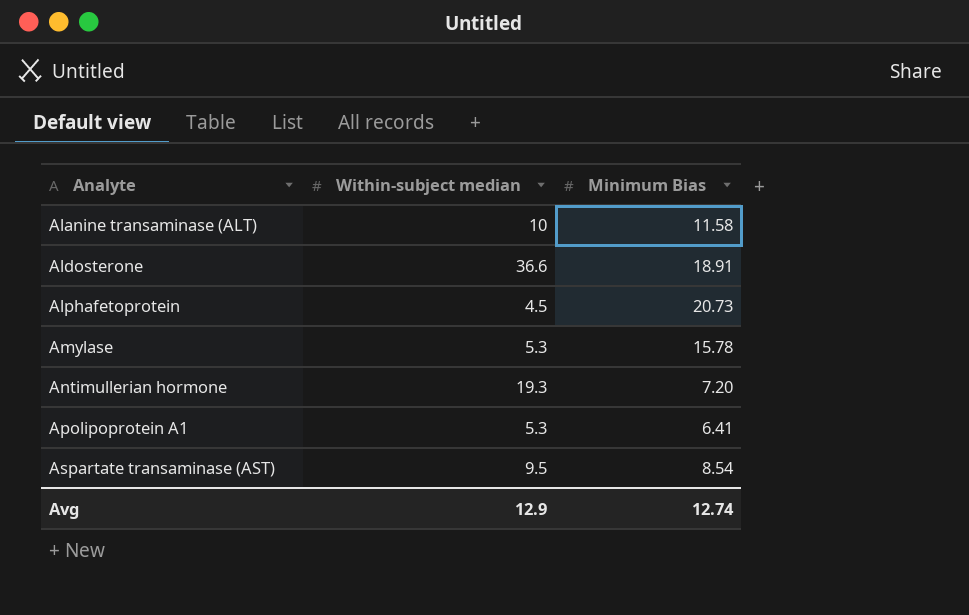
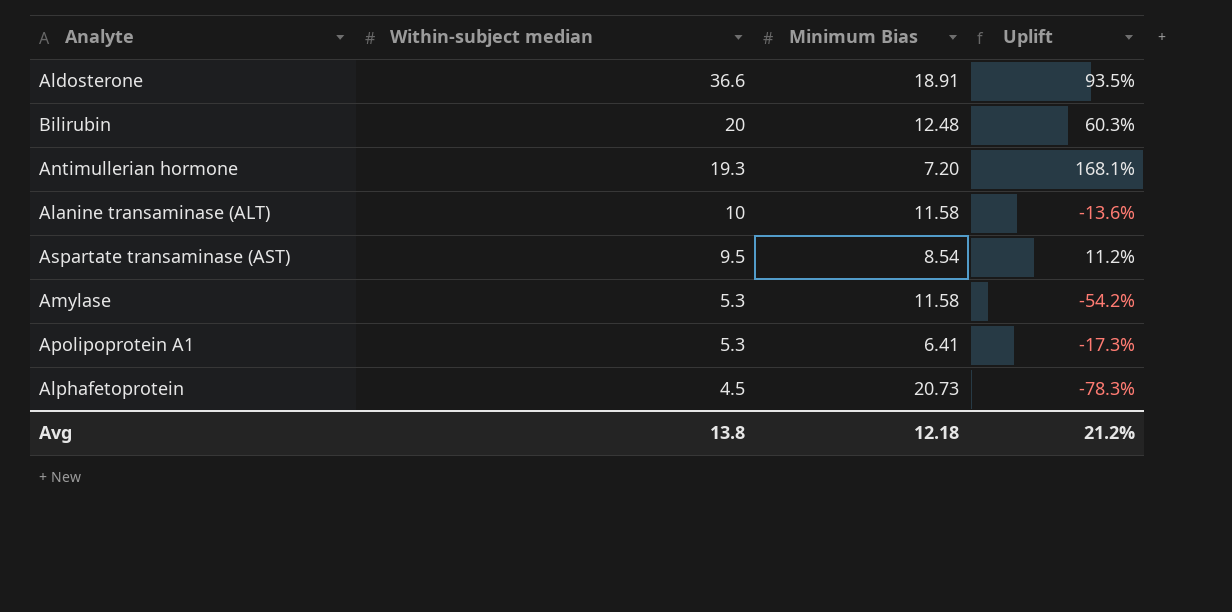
row order: Analyte ascending -> Within-subject median descending
column Uplift | formula: none -> ([Within-subject median] - [Minimum Bias]) / [Minimum Bias]
row Bilirubin: none -> 20 | 12.48 | 60.3%
Amylase | Minimum Bias: 15.78 -> 11.58
Avg | Within-subject median: 12.9 -> 13.8
Avg | Minimum Bias: 12.74 -> 12.18

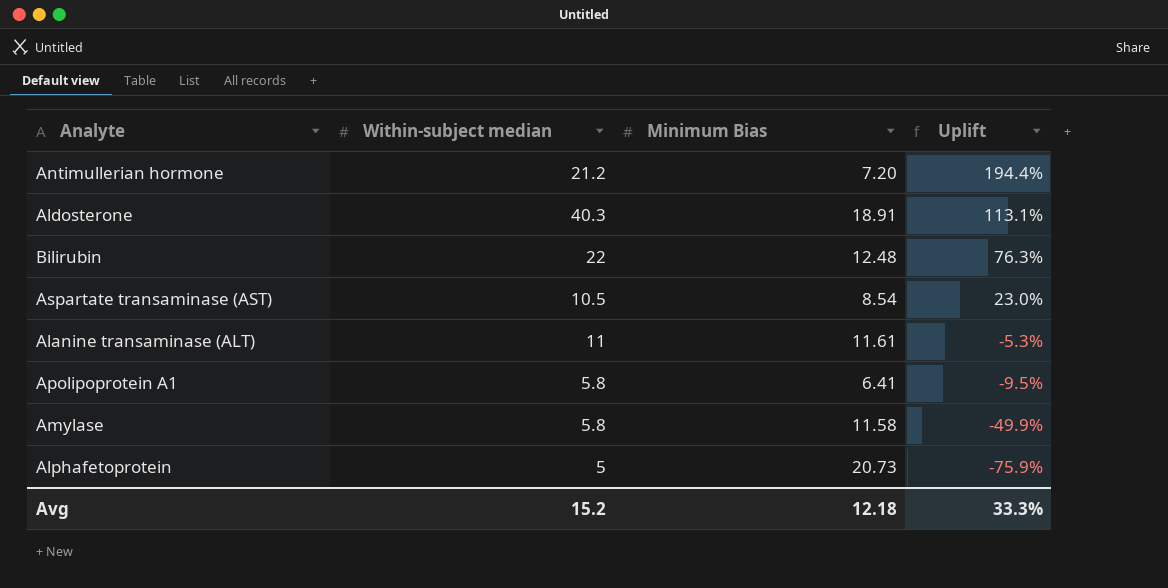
row order: Within-subject median descending -> Uplift descending
Antimullerian hormone | Within-subject median: 19.3 -> 21.2
Antimullerian hormone | Uplift: 168.1% -> 194.4%
Aldosterone | Within-subject median: 36.6 -> 40.3
Aldosterone | Uplift: 93.5% -> 113.1%
Bilirubin | Within-subject median: 20 -> 22
Bilirubin | Uplift: 60.3% -> 76.3%
Aspartate transaminase (AST) | Within-subject median: 9.5 -> 10.5
Aspartate transaminase (AST) | Uplift: 11.2% -> 23.0%
Alanine transaminase (ALT) | Within-subject median: 10 -> 11
Alanine transaminase (ALT) | Minimum Bias: 11.58 -> 11.61
Alanine transaminase (ALT) | Uplift: -13.6% -> -5.3%
Apolipoprotein A1 | Within-subject median: 5.3 -> 5.8
Apolipoprotein A1 | Uplift: -17.3% -> -9.5%
Amylase | Within-subject median: 5.3 -> 5.8
Amylase | Uplift: -54.2% -> -49.9%
Alphafetoprotein | Within-subject median: 4.5 -> 5
Alphafetoprotein | Uplift: -78.3% -> -75.9%
Avg | Within-subject median: 13.8 -> 15.2
Avg | Uplift: 21.2% -> 33.3%

